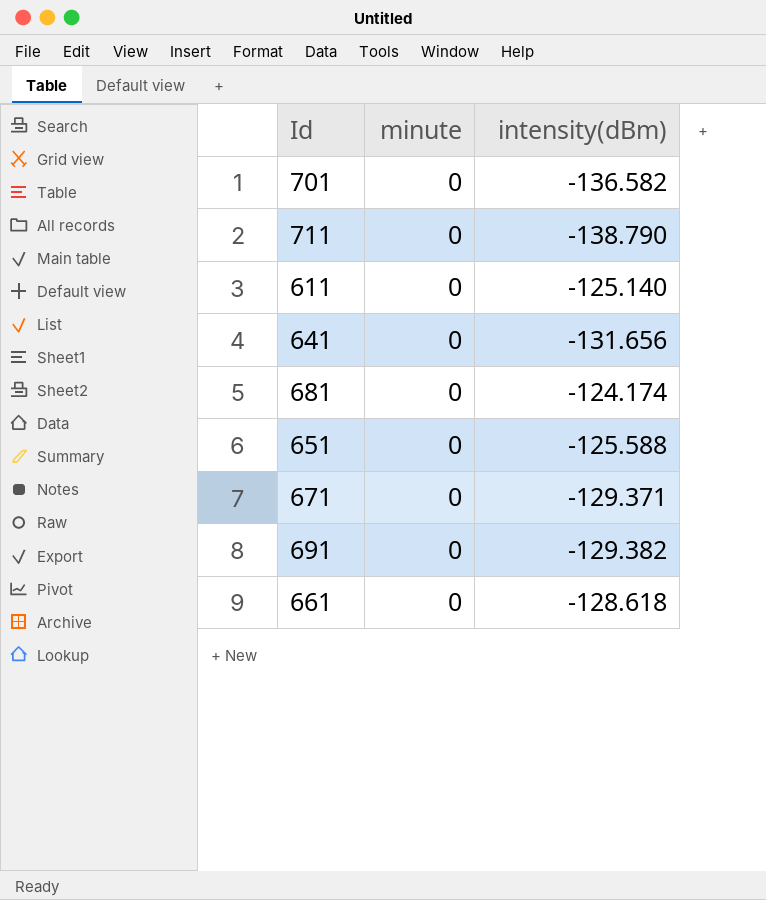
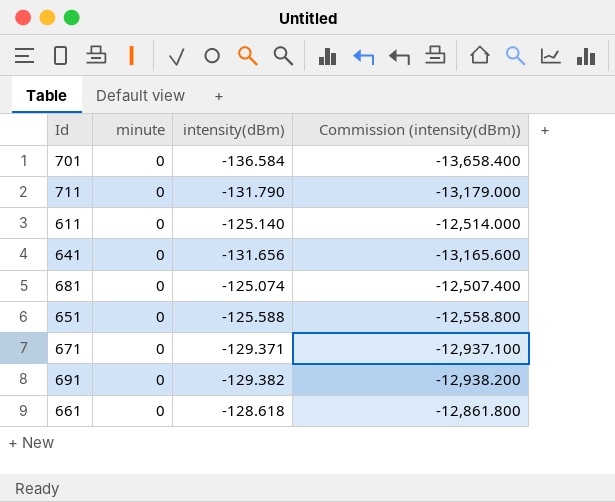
column Commission (intensity(dBm)) | formula: none -> [intensity(dBm)] * 100
701 | intensity(dBm): -136.582 -> -136.584
711 | intensity(dBm): -138.790 -> -131.790
681 | intensity(dBm): -124.174 -> -125.074

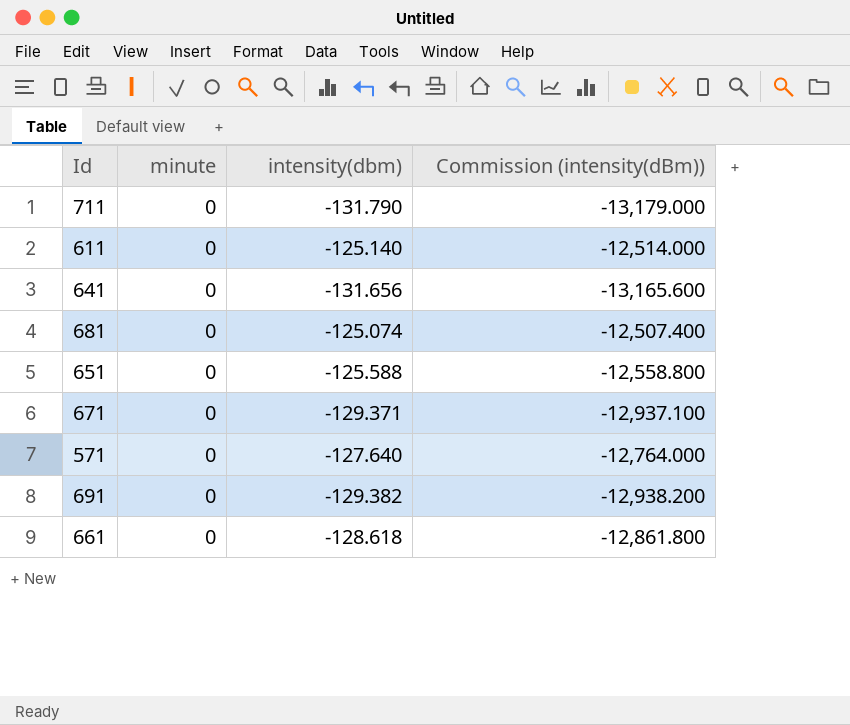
column name: intensity(dBm) -> intensity(dbm)
row 701: 0 | -136.584 | -13,658.400 -> none
row 571: none -> 0 | -127.640 | -12,764.000

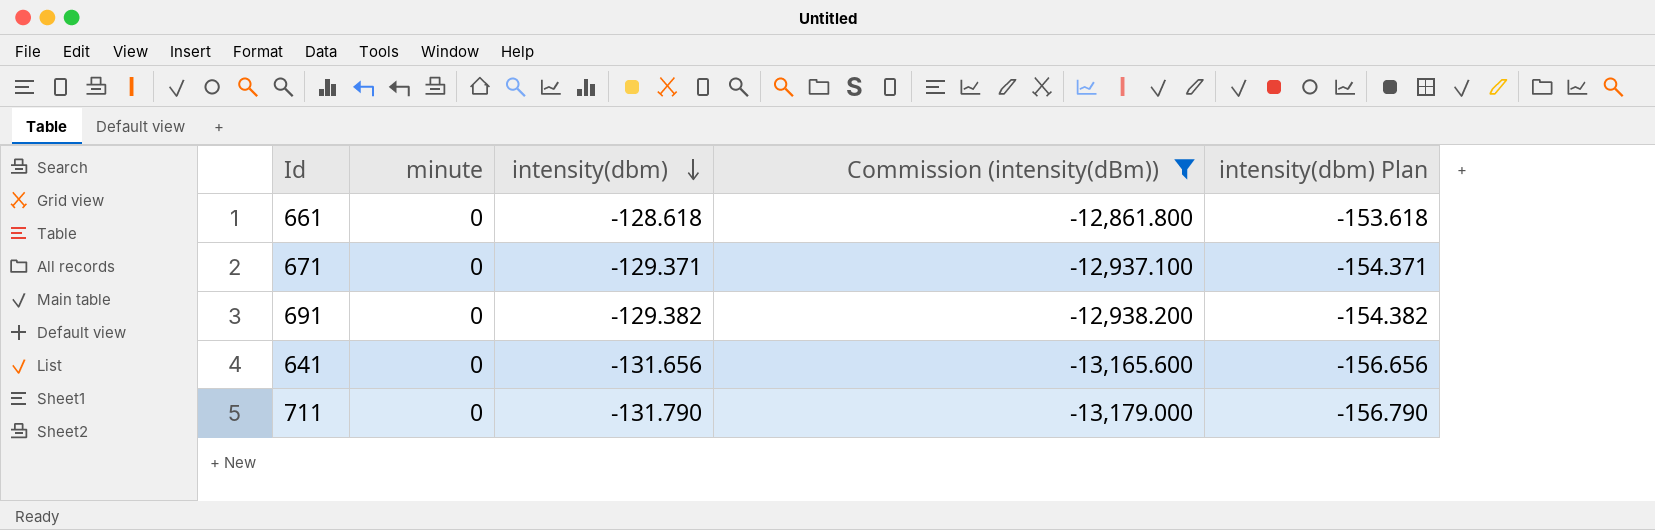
filter: none -> Commission (intensity(dBm)) <= -12,861.800
row order: none -> intensity(dbm) descending
column intensity(dbm) Plan | formula: none -> [intensity(dbm)] - 25

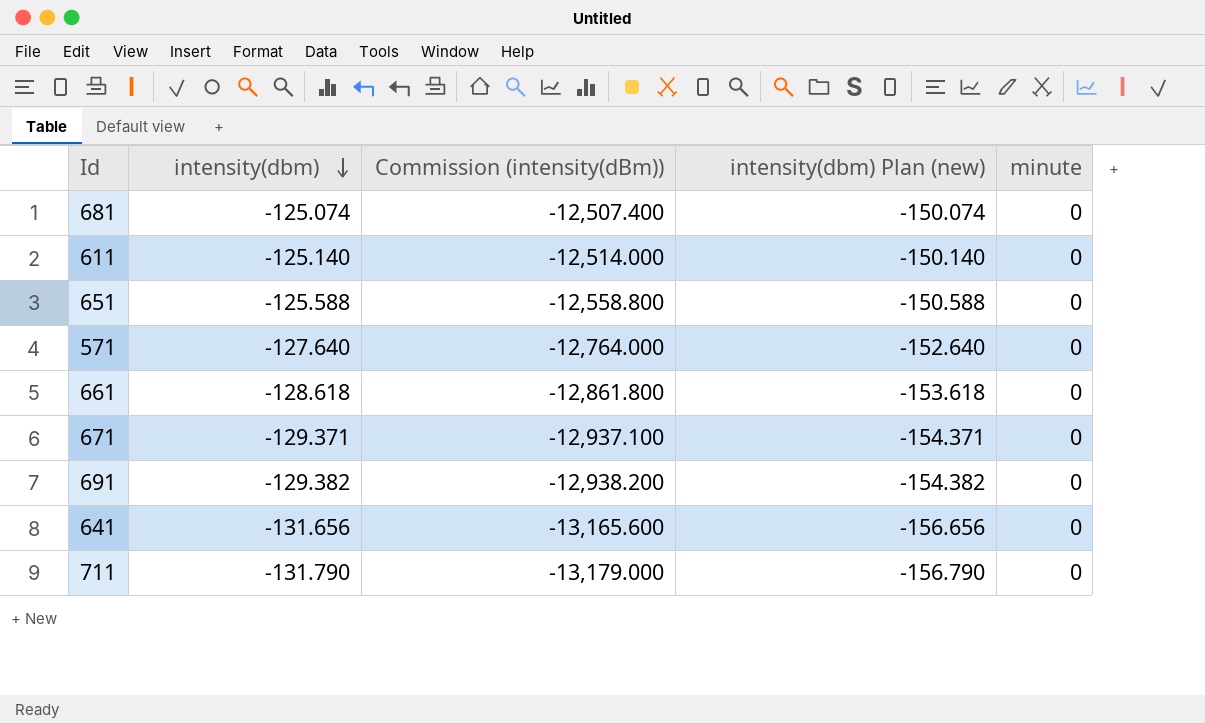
filter: Commission (intensity(dBm)) <= -12,861.800 -> none
column name: intensity(dbm) Plan -> intensity(dbm) Plan (new)
column minute | position: 2 -> 5

